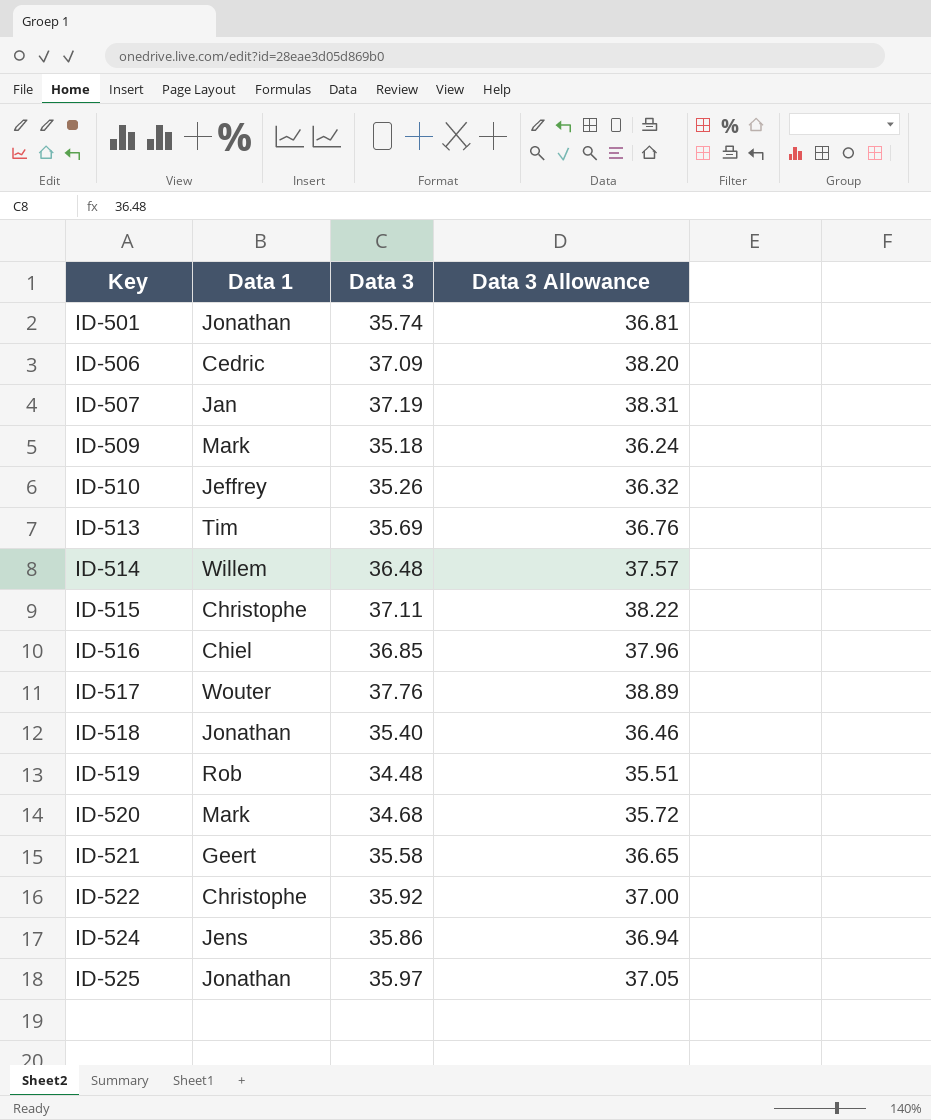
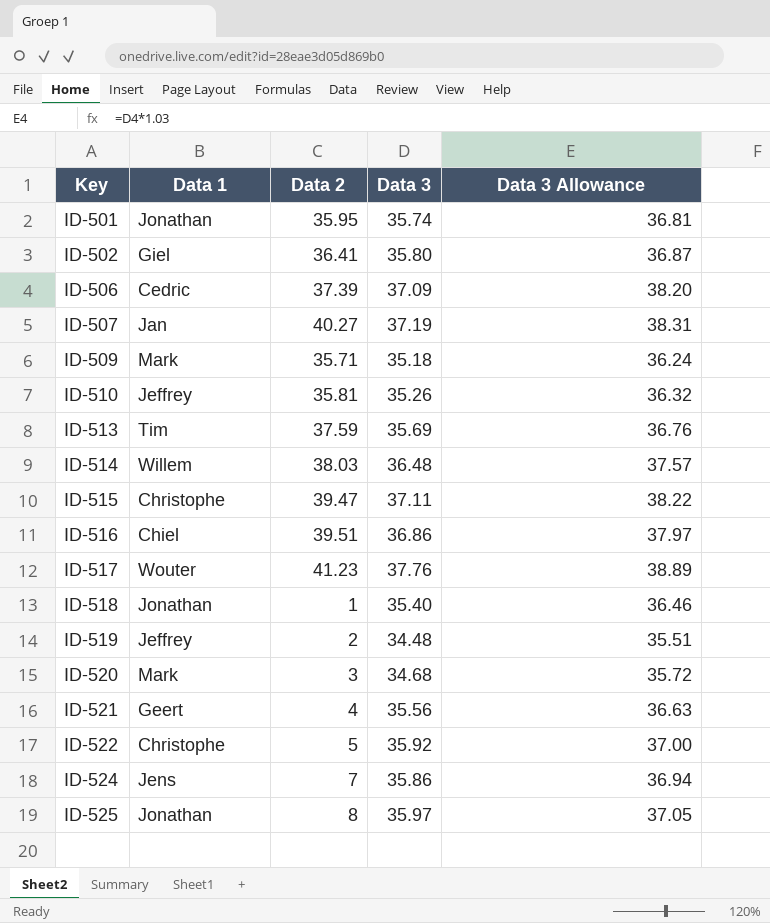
column Data 2 | position: none -> 3
row ID-502: none -> Giel | 36.41 | 35.80 | 36.87
ID-516 | Data 3: 36.85 -> 36.86
ID-516 | Data 3 Allowance: 37.96 -> 37.97
ID-519 | Data 1: Rob -> Jeffrey
ID-521 | Data 3: 35.58 -> 35.56
ID-521 | Data 3 Allowance: 36.65 -> 36.63

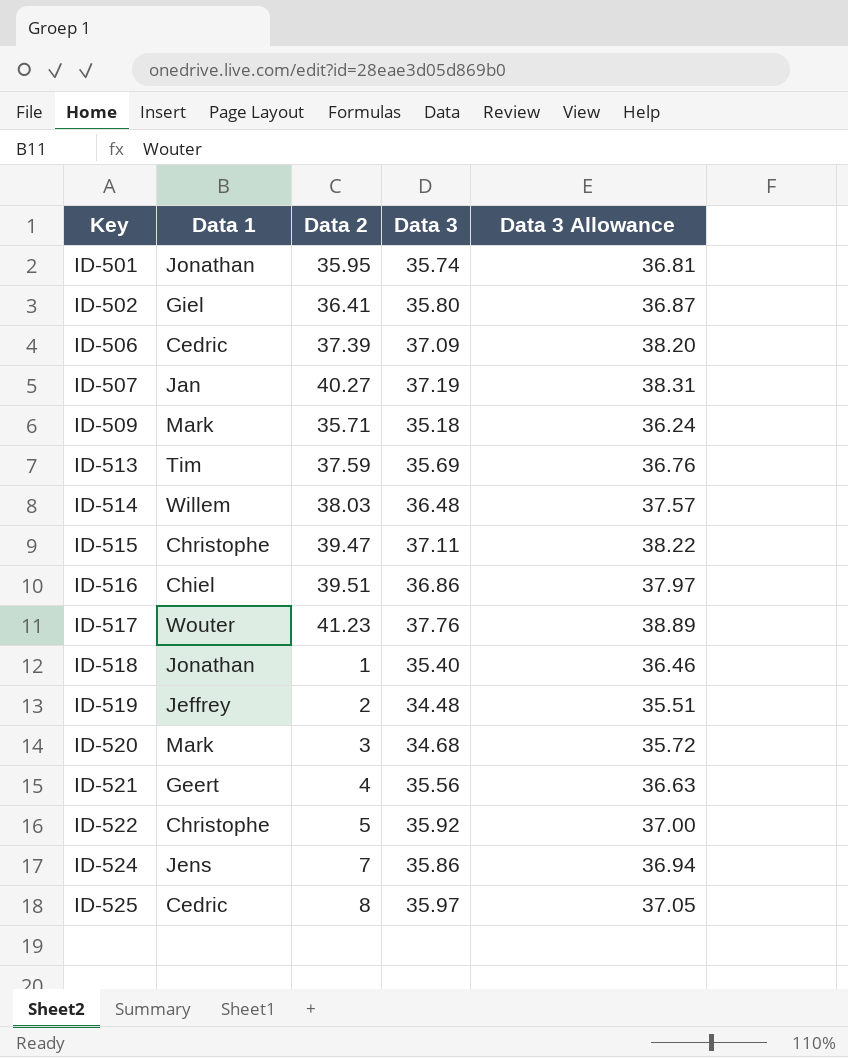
row ID-510: Jeffrey | 35.81 | 35.26 | 36.32 -> none
ID-525 | Data 1: Jonathan -> Cedric

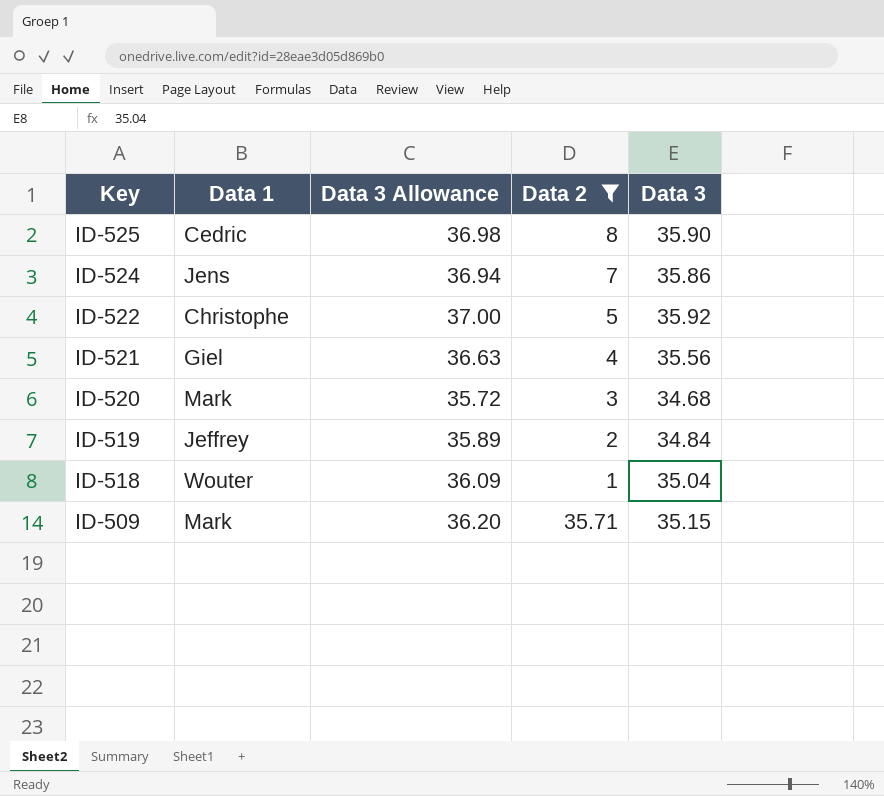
filter: none -> Data 2 <= 35.71
row order: Key ascending -> Key descending
column Data 3 Allowance | position: 5 -> 3
ID-525 | Data 3 Allowance: 37.05 -> 36.98
ID-525 | Data 3: 35.97 -> 35.90
ID-521 | Data 1: Geert -> Giel
ID-519 | Data 3 Allowance: 35.51 -> 35.89
ID-519 | Data 3: 34.48 -> 34.84
ID-518 | Data 1: Jonathan -> Wouter
ID-518 | Data 3 Allowance: 36.46 -> 36.09
ID-518 | Data 3: 35.40 -> 35.04
ID-509 | Data 3 Allowance: 36.24 -> 36.20
ID-509 | Data 3: 35.18 -> 35.15

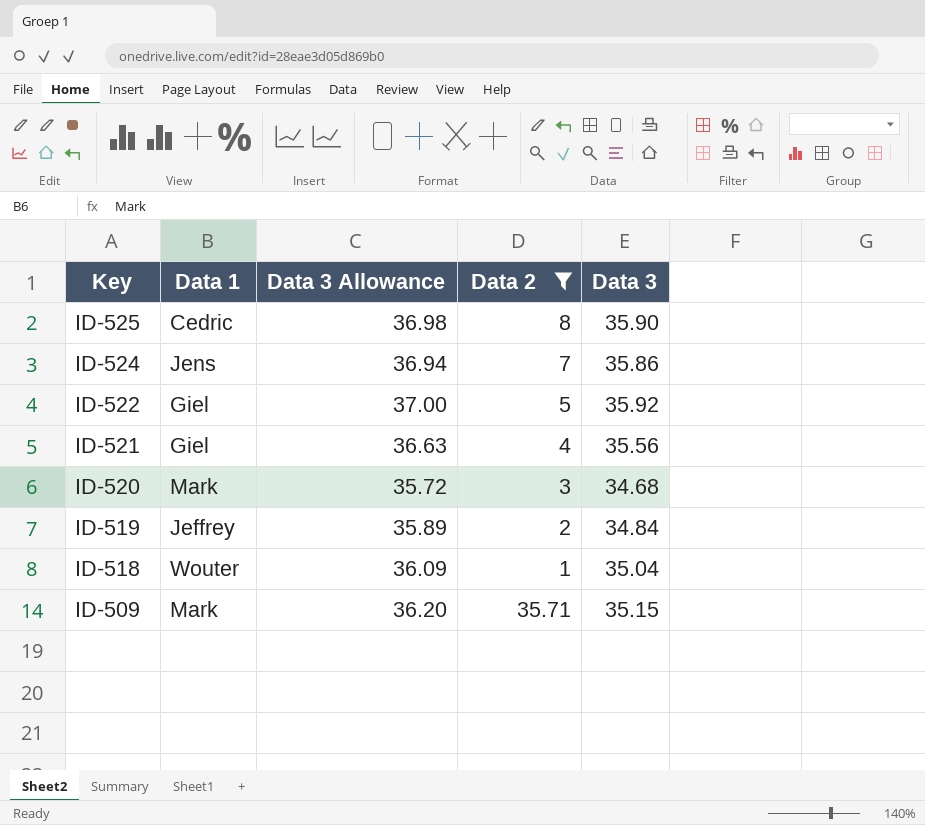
ID-522 | Data 1: Christophe -> Giel

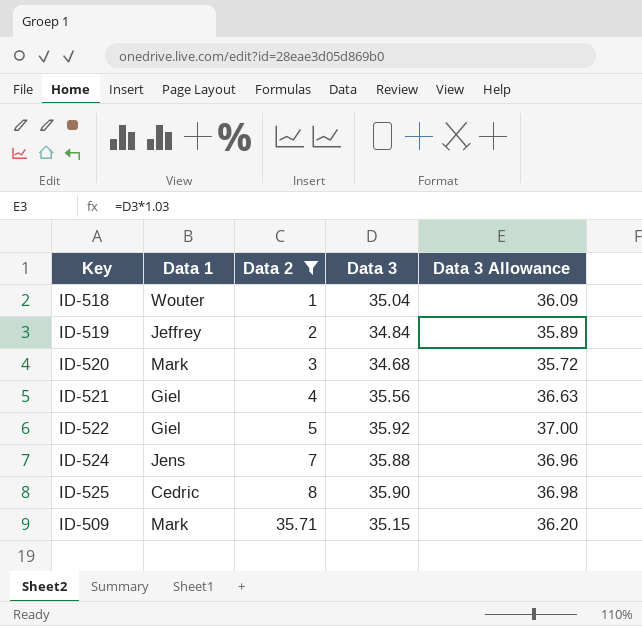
row order: Key descending -> Data 2 ascending
column Data 3 Allowance | position: 3 -> 5
ID-524 | Data 3: 35.86 -> 35.88
ID-524 | Data 3 Allowance: 36.94 -> 36.96

